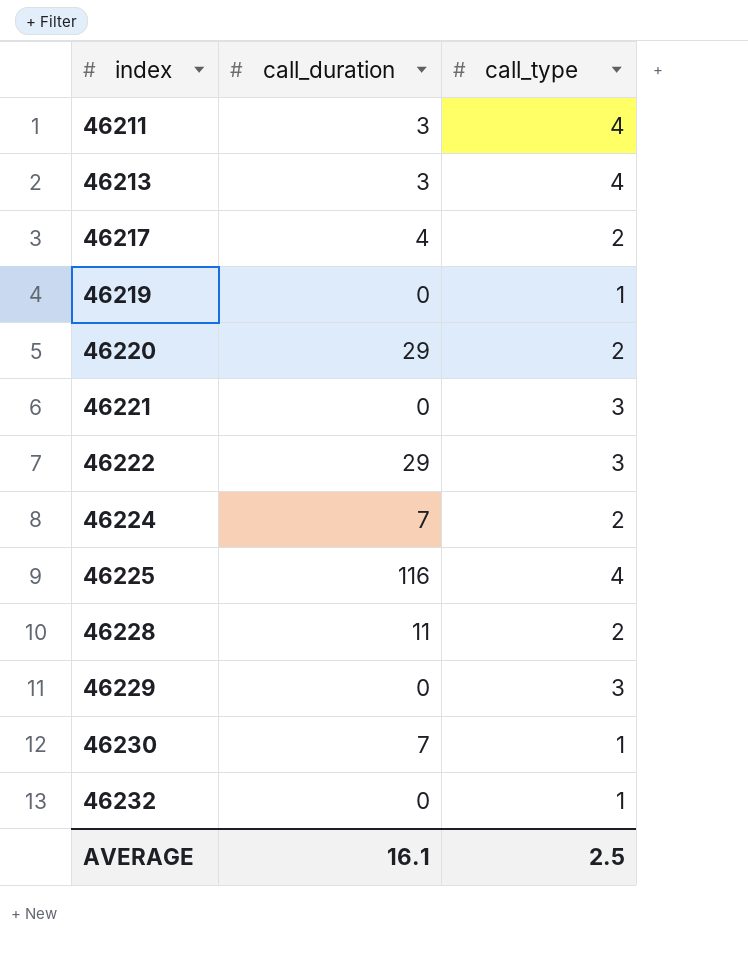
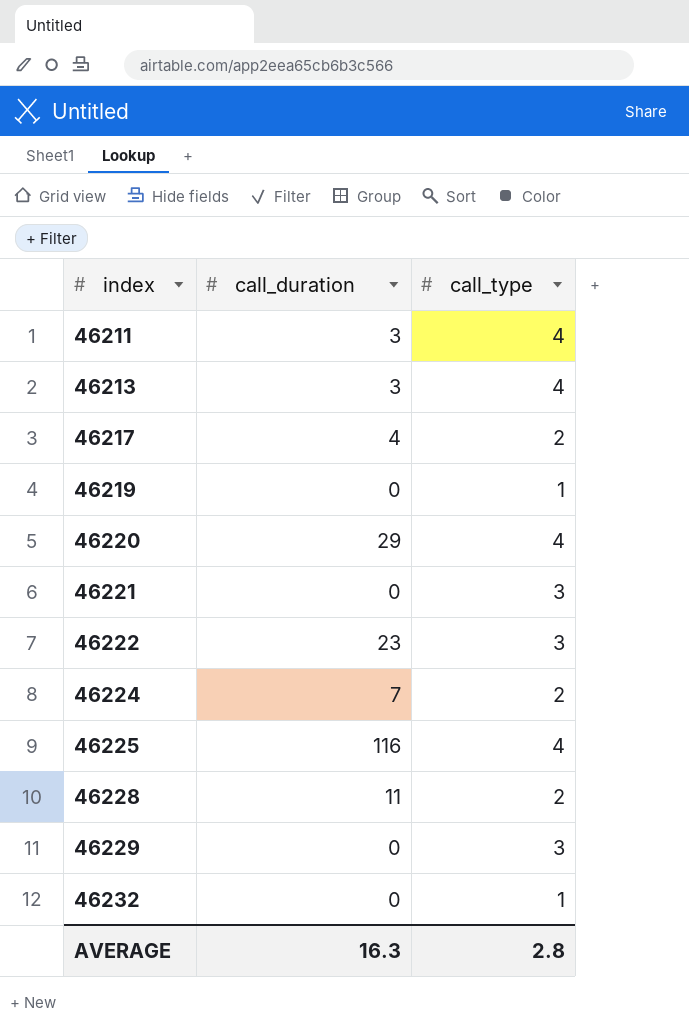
row 46230: 7 | 1 -> none
46220 | call_type: 2 -> 4
46222 | call_duration: 29 -> 23
AVERAGE | call_duration: 16.1 -> 16.3
AVERAGE | call_type: 2.5 -> 2.8

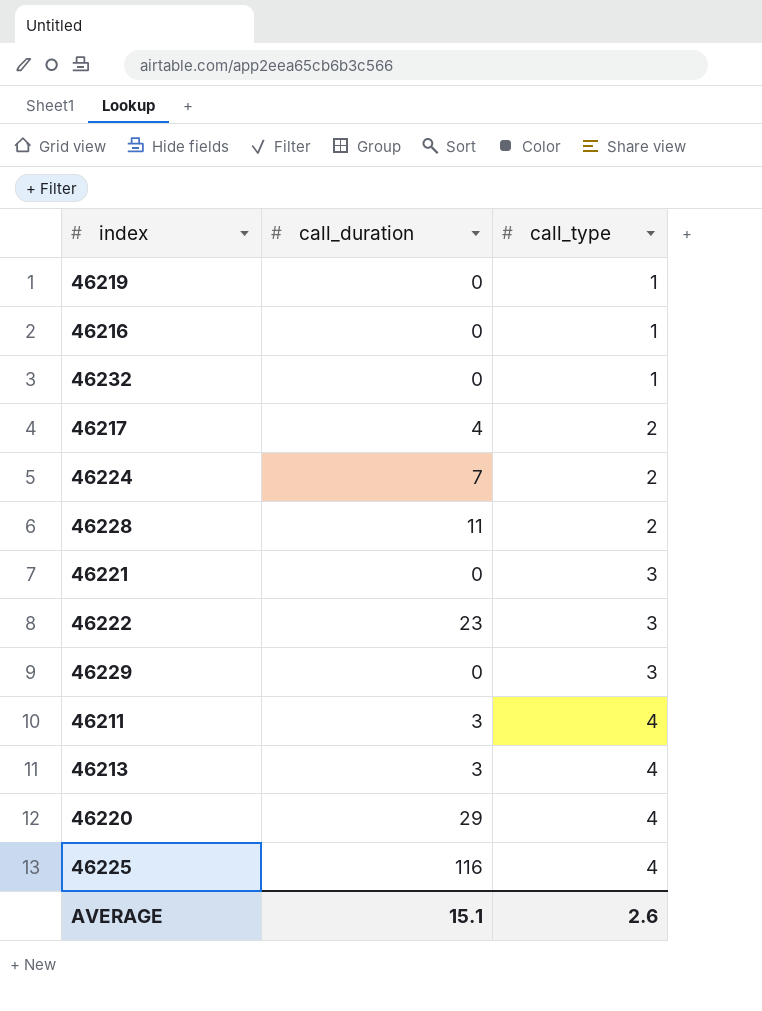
row order: index ascending -> call_type ascending
row 46216: none -> 0 | 1
AVERAGE | call_duration: 16.3 -> 15.1
AVERAGE | call_type: 2.8 -> 2.6

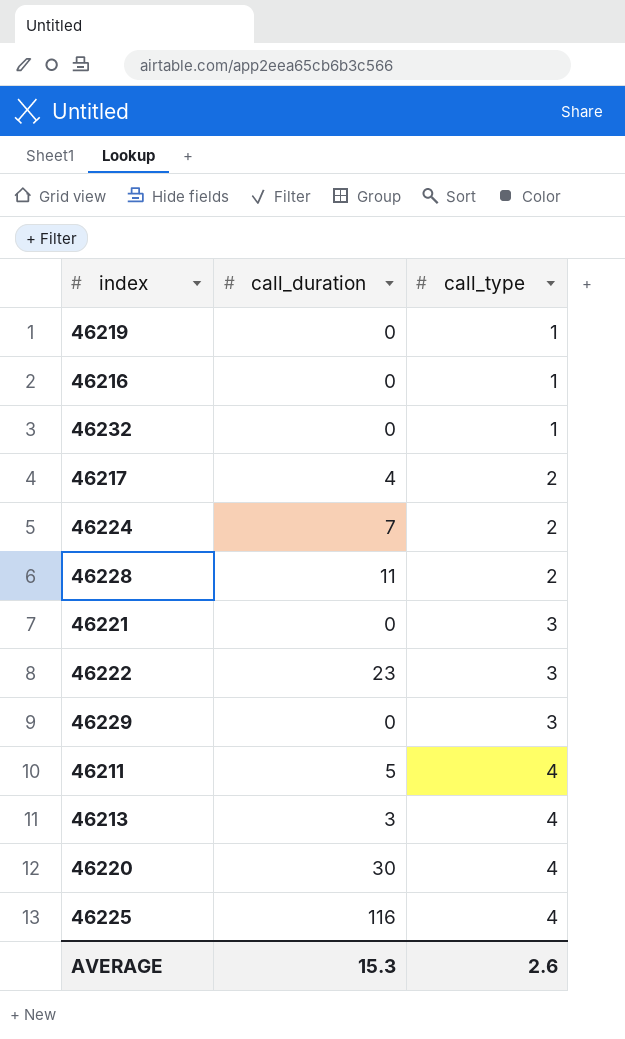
46211 | call_duration: 3 -> 5
46220 | call_duration: 29 -> 30
AVERAGE | call_duration: 15.1 -> 15.3

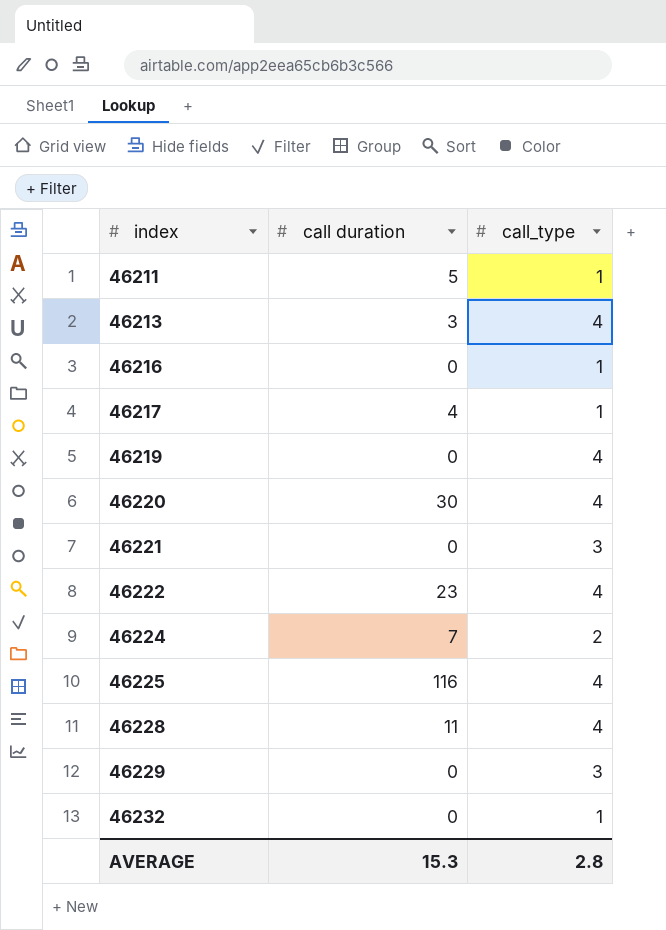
row order: call_type ascending -> index ascending
column name: call_duration -> call duration
46211 | call_type: 4 -> 1
46217 | call_type: 2 -> 1
46219 | call_type: 1 -> 4
46222 | call_type: 3 -> 4
46228 | call_type: 2 -> 4
AVERAGE | call_type: 2.6 -> 2.8

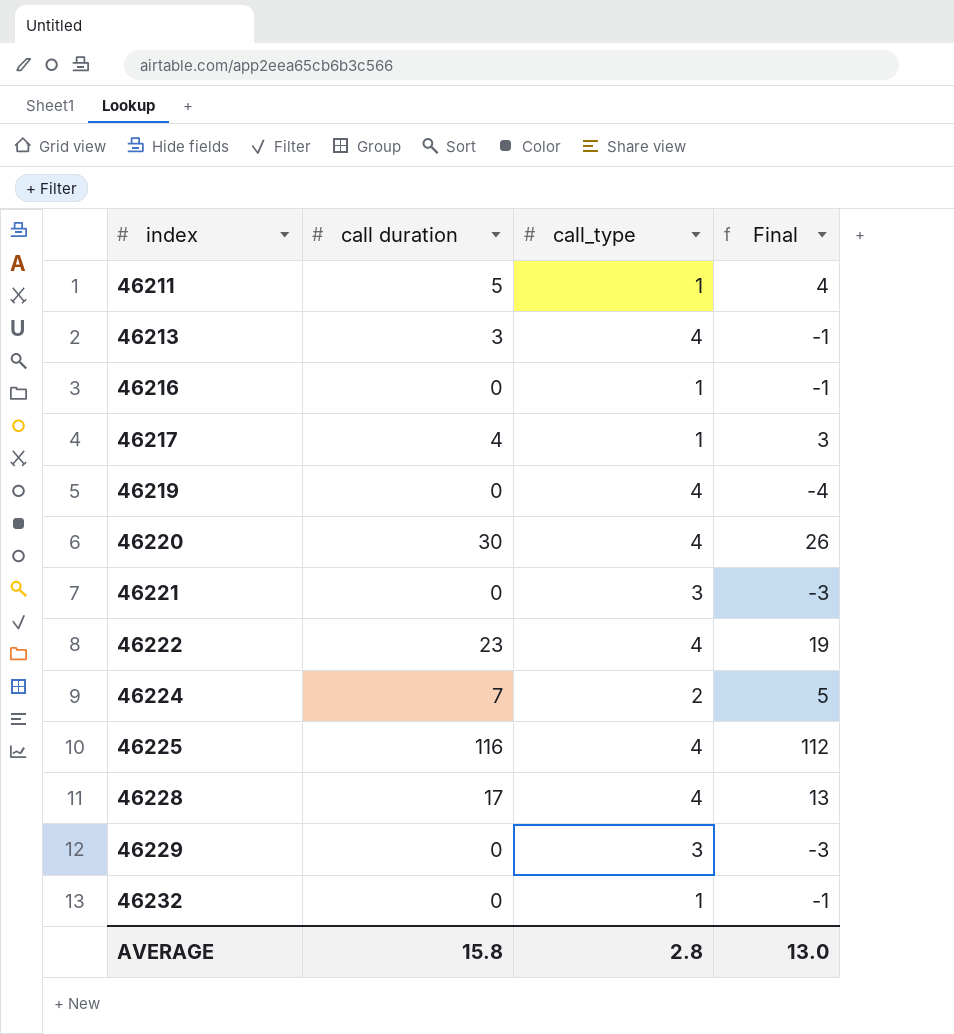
column Final | formula: none -> [call duration] - [call_type]
46228 | call duration: 11 -> 17
AVERAGE | call duration: 15.3 -> 15.8

